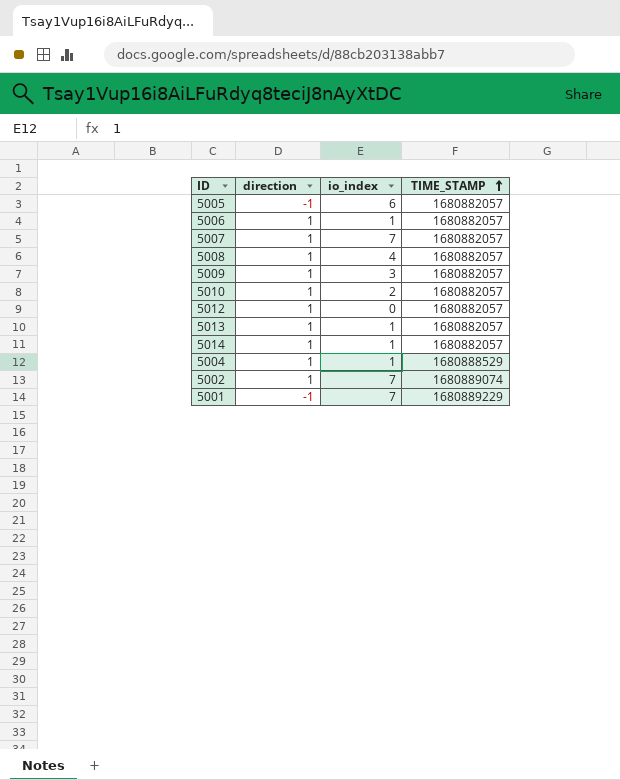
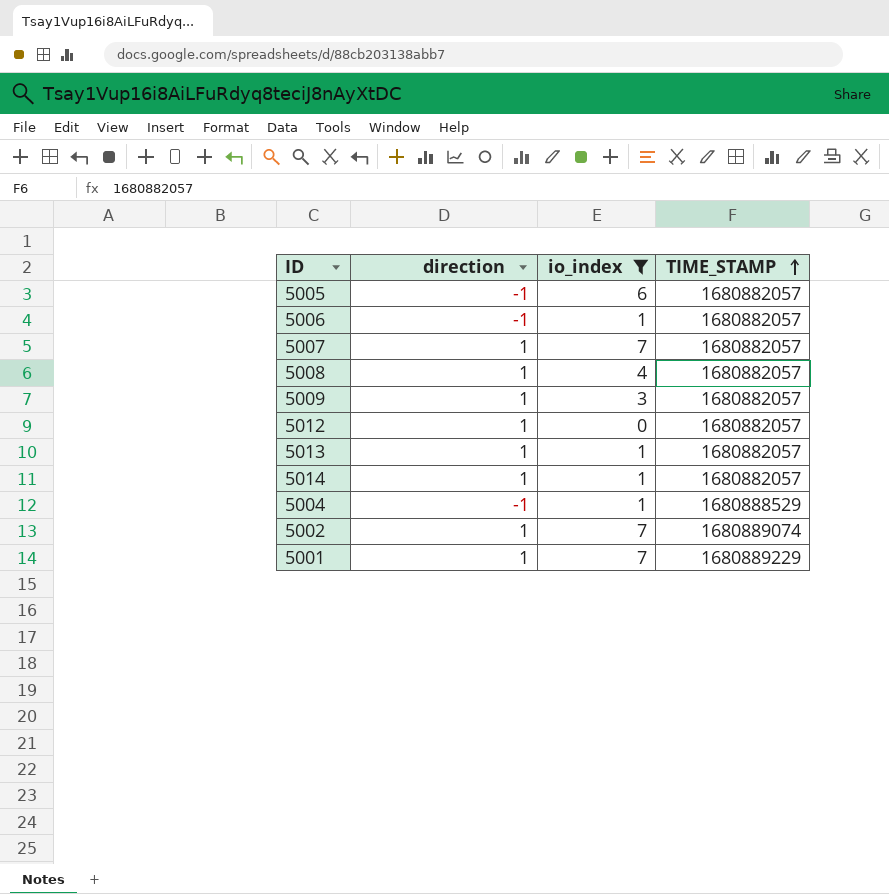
filter: none -> io_index != 2
5006 | direction: 1 -> -1
5004 | direction: 1 -> -1
5001 | direction: -1 -> 1

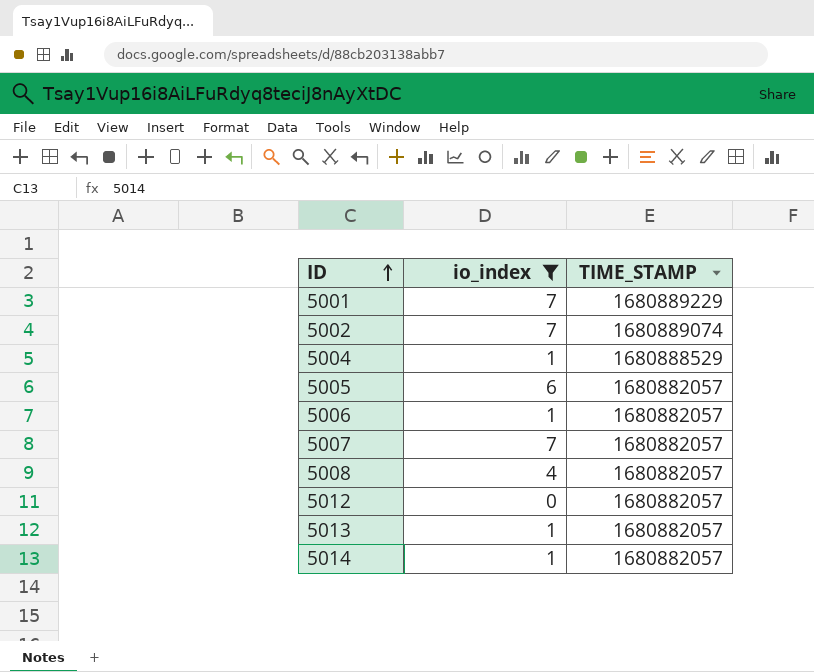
row order: TIME_STAMP ascending -> ID ascending
column direction | position: 2 -> none
row 5009: 1 | 3 | 1680882057 -> none

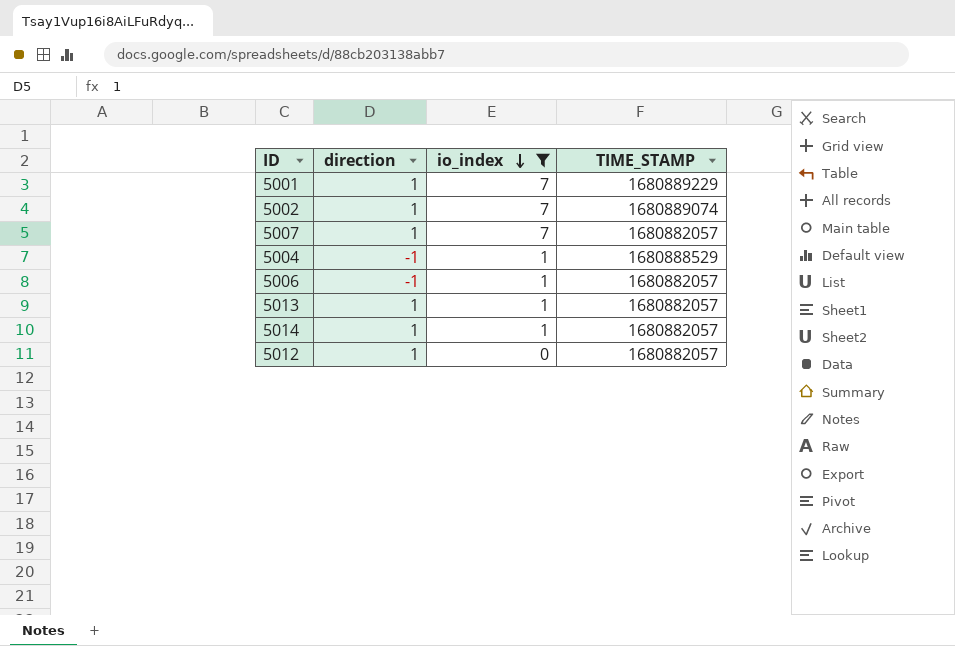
row order: ID ascending -> io_index descending
column direction | position: none -> 2
row 5005: 6 | 1680882057 -> none
row 5008: 4 | 1680882057 -> none

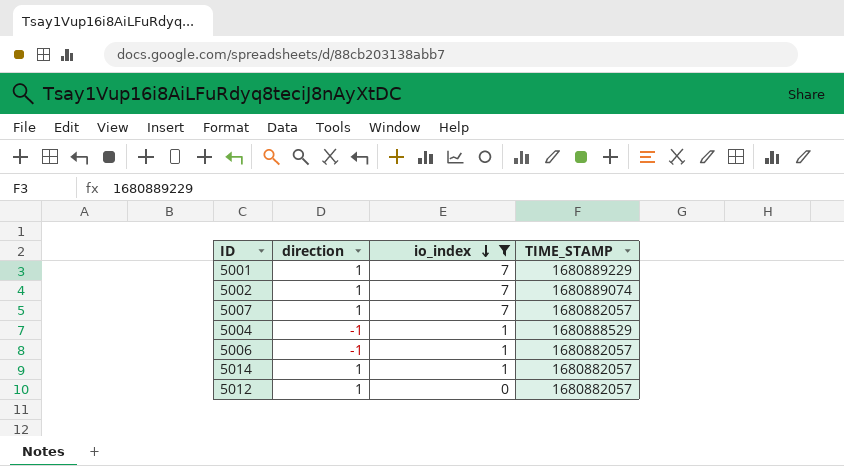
row 5013: 1 | 1 | 1680882057 -> none

